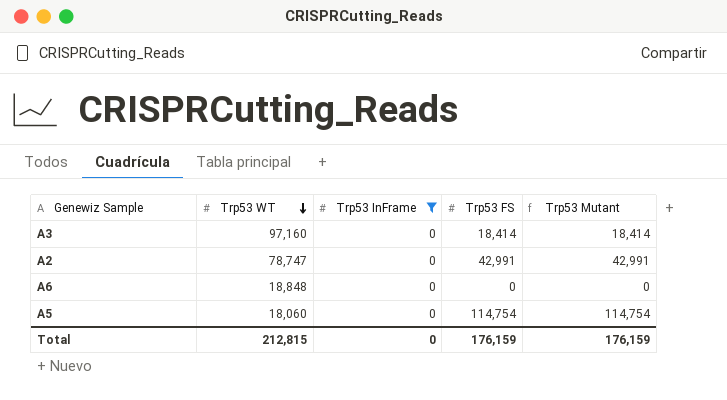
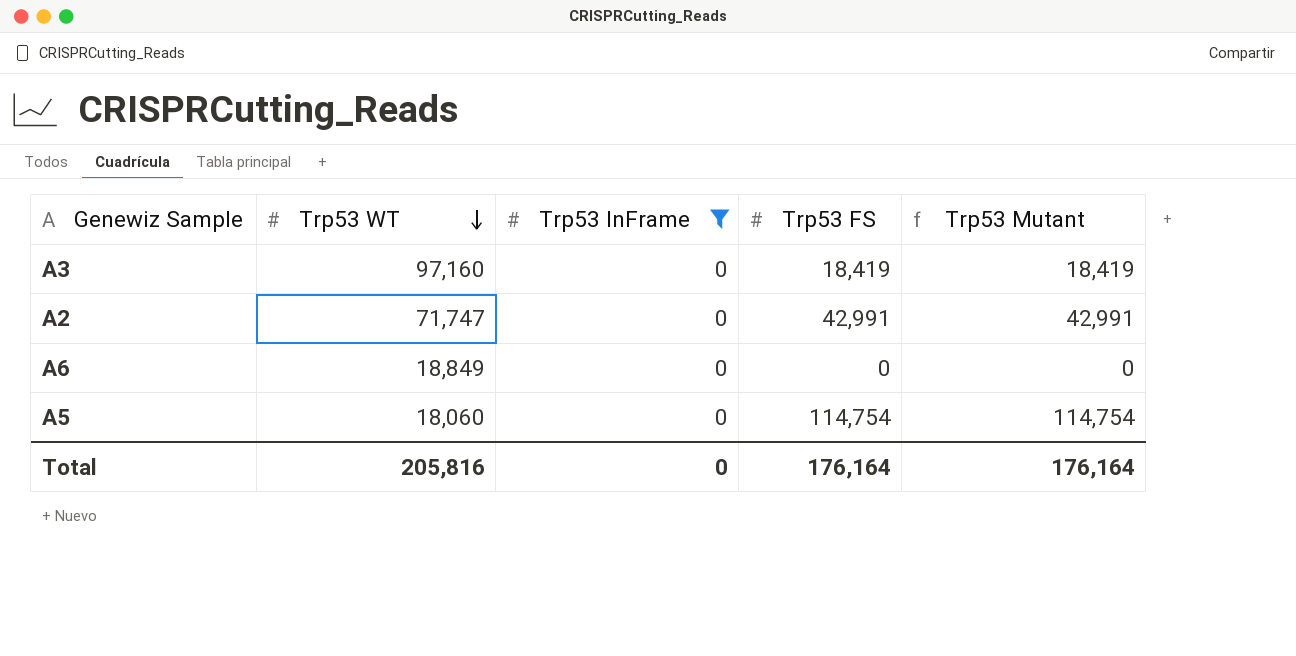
A3 | Trp53 FS: 18,414 -> 18,419
A3 | Trp53 Mutant: 18,414 -> 18,419
A2 | Trp53 WT: 78,747 -> 71,747
A6 | Trp53 WT: 18,848 -> 18,849
Total | Trp53 WT: 212,815 -> 205,816
Total | Trp53 FS: 176,159 -> 176,164
Total | Trp53 Mutant: 176,159 -> 176,164

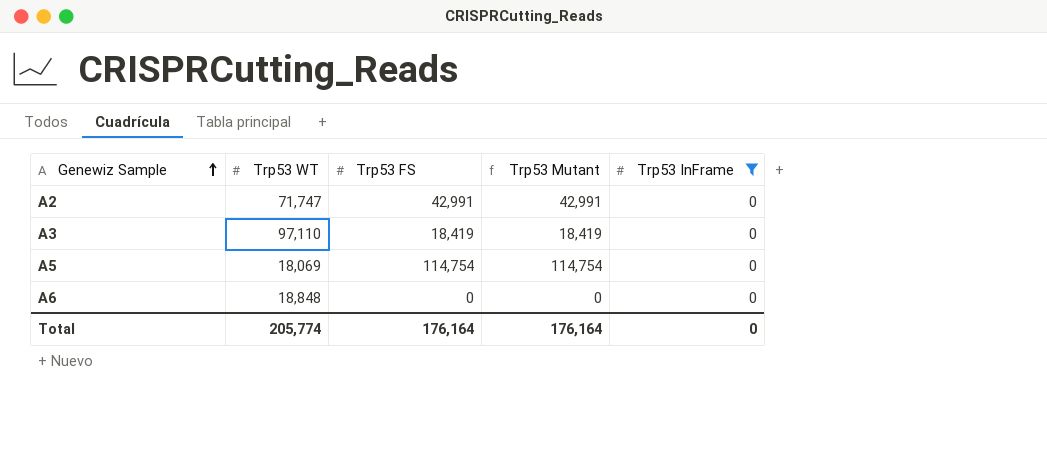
row order: Trp53 WT descending -> Genewiz Sample ascending
column Trp53 InFrame | position: 3 -> 5
A3 | Trp53 WT: 97,160 -> 97,110
A5 | Trp53 WT: 18,060 -> 18,069
A6 | Trp53 WT: 18,849 -> 18,848
Total | Trp53 WT: 205,816 -> 205,774

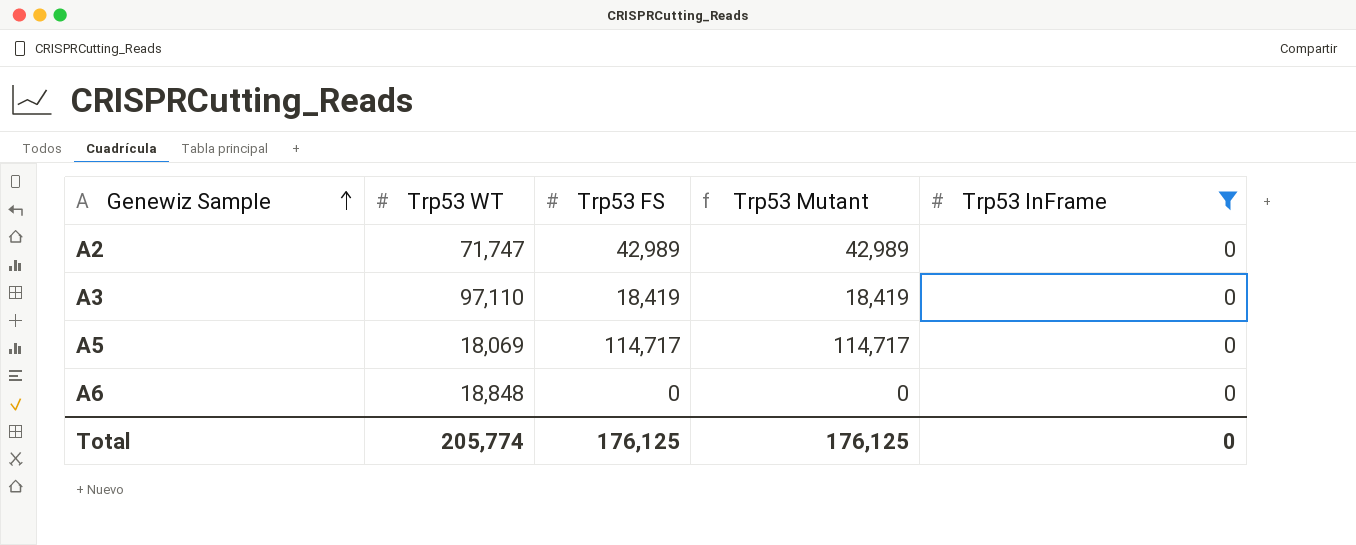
A2 | Trp53 FS: 42,991 -> 42,989
A2 | Trp53 Mutant: 42,991 -> 42,989
A5 | Trp53 FS: 114,754 -> 114,717
A5 | Trp53 Mutant: 114,754 -> 114,717
Total | Trp53 FS: 176,164 -> 176,125
Total | Trp53 Mutant: 176,164 -> 176,125

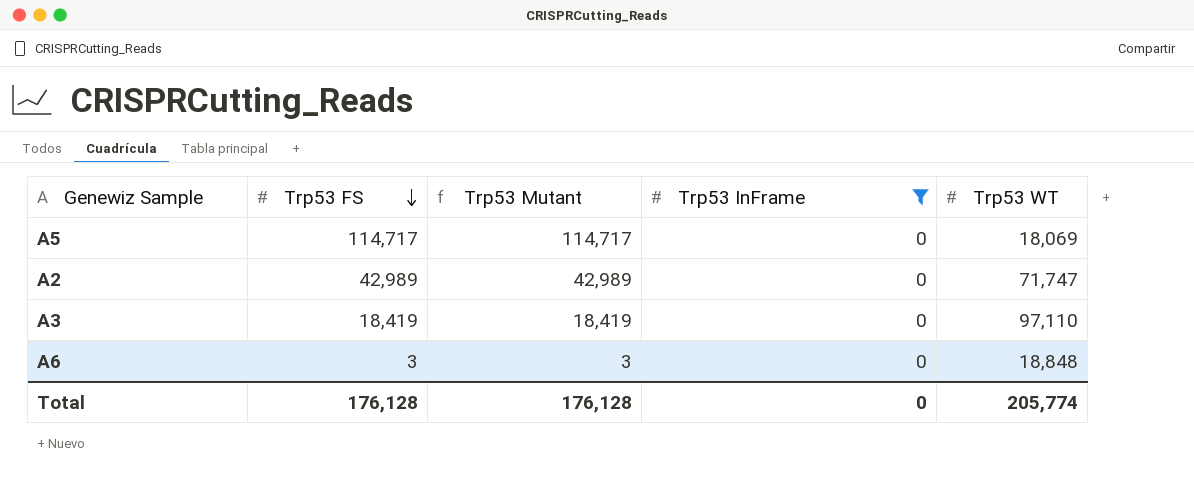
row order: Genewiz Sample ascending -> Trp53 FS descending
column Trp53 WT | position: 2 -> 5
A6 | Trp53 FS: 0 -> 3
A6 | Trp53 Mutant: 0 -> 3
Total | Trp53 FS: 176,125 -> 176,128
Total | Trp53 Mutant: 176,125 -> 176,128

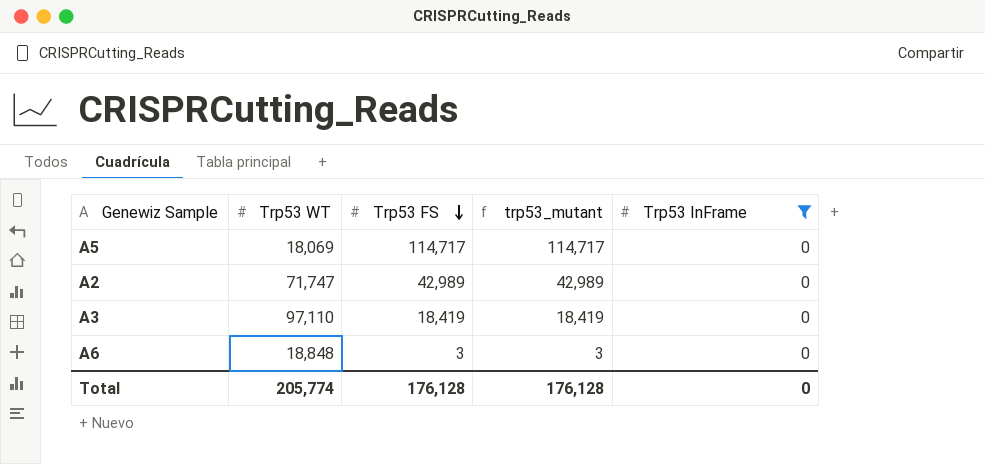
column Trp53 WT | position: 5 -> 2
column name: Trp53 Mutant -> trp53_mutant

